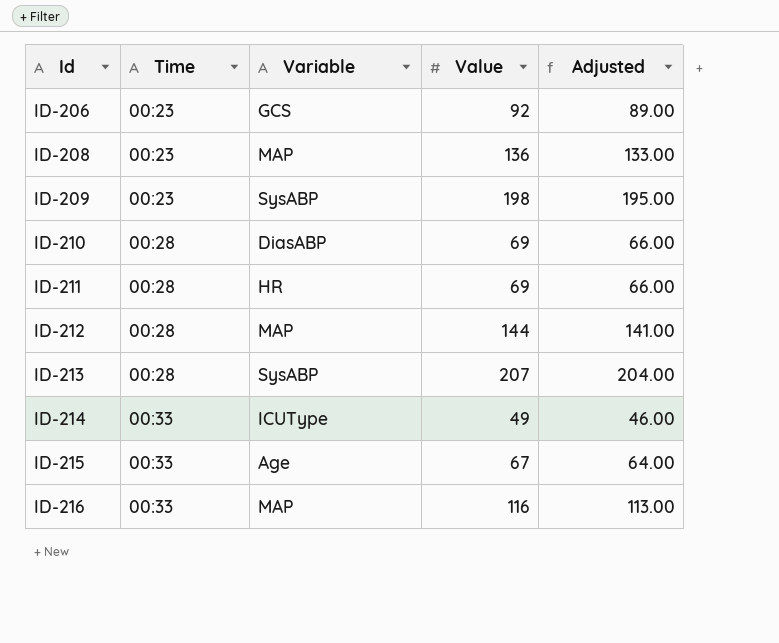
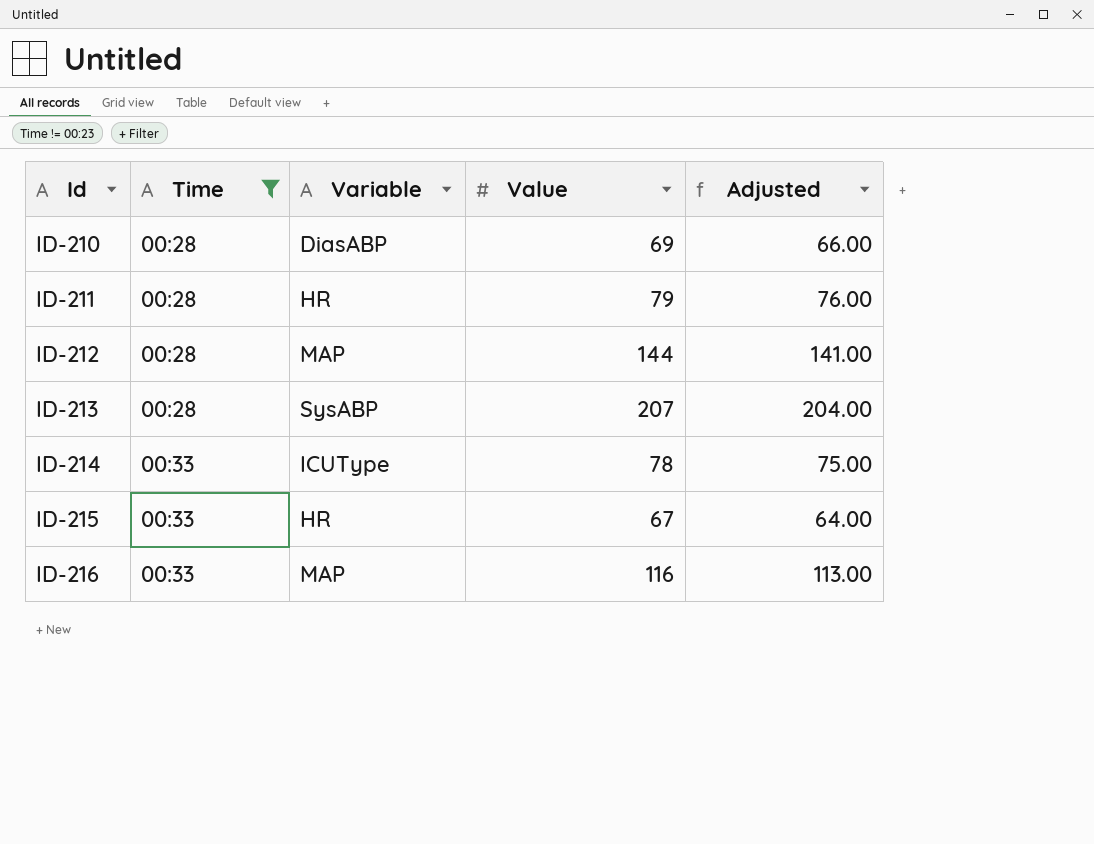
filter: none -> Time != 00:23
ID-211 | Value: 69 -> 79
ID-211 | Adjusted: 66.00 -> 76.00
ID-214 | Value: 49 -> 78
ID-214 | Adjusted: 46.00 -> 75.00
ID-215 | Variable: Age -> HR

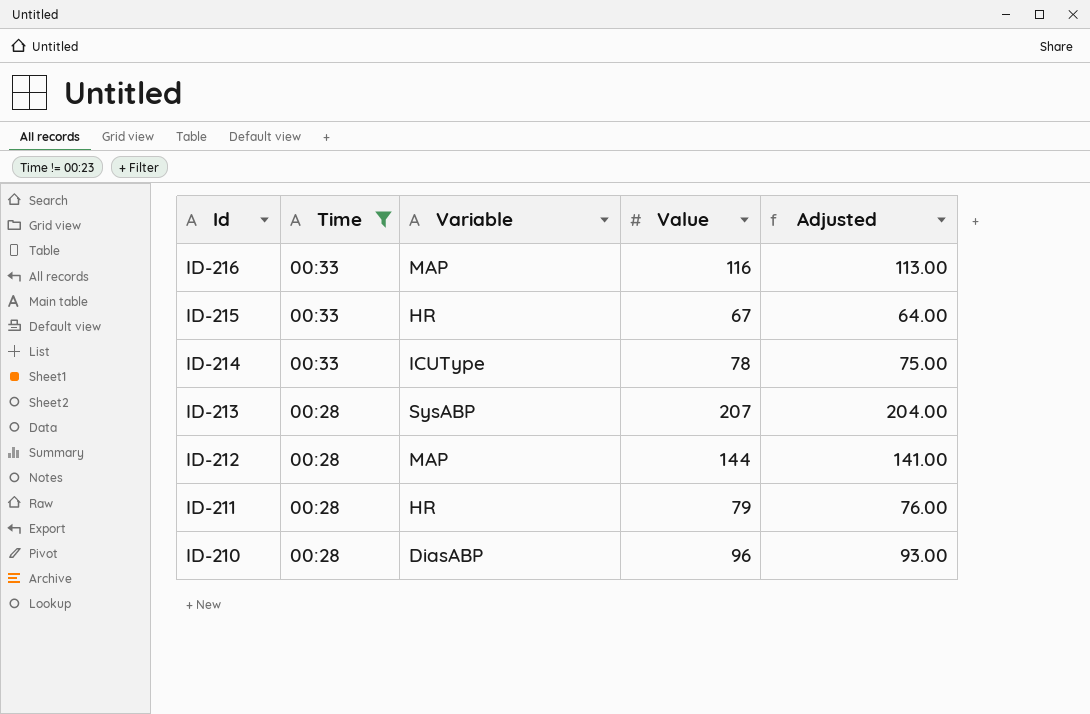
row order: Id ascending -> Id descending
ID-210 | Value: 69 -> 96
ID-210 | Adjusted: 66.00 -> 93.00

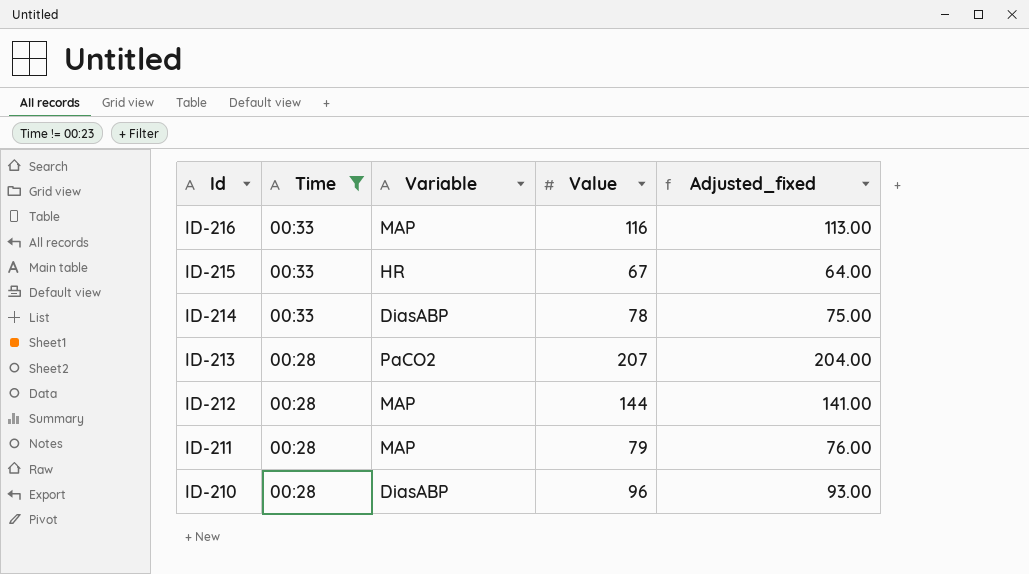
column name: Adjusted -> Adjusted_fixed
ID-214 | Variable: ICUType -> DiasABP
ID-213 | Variable: SysABP -> PaCO2
ID-211 | Variable: HR -> MAP

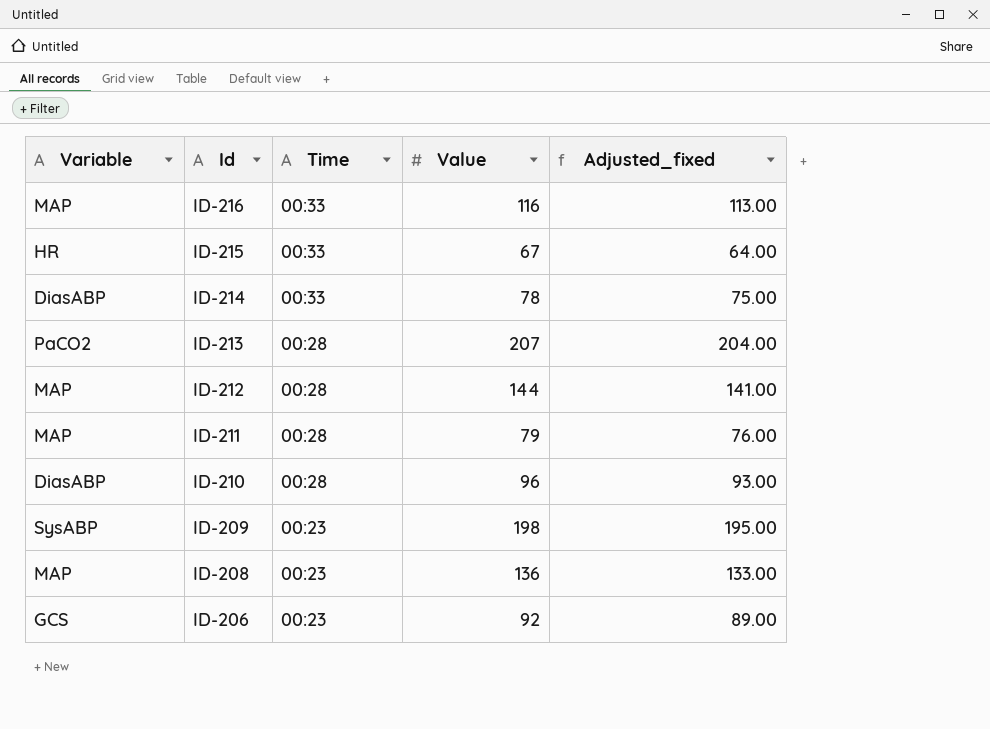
filter: Time != 00:23 -> none
column Variable | position: 3 -> 1

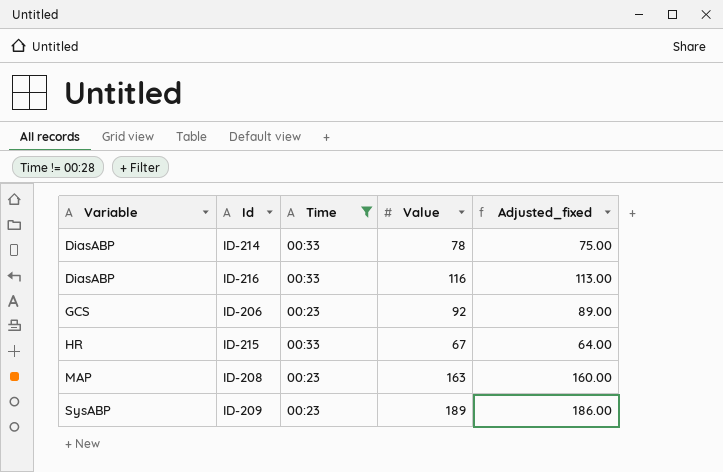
filter: none -> Time != 00:28
row order: Id descending -> Variable ascending
ID-216 | Variable: MAP -> DiasABP
ID-208 | Value: 136 -> 163
ID-208 | Adjusted_fixed: 133.00 -> 160.00
ID-209 | Value: 198 -> 189
ID-209 | Adjusted_fixed: 195.00 -> 186.00

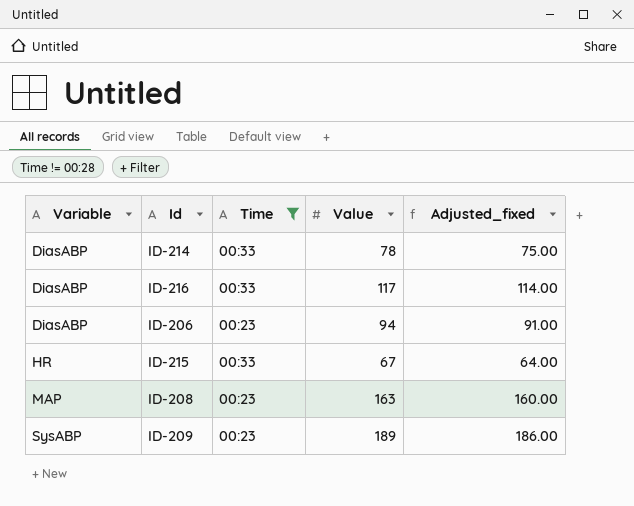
ID-216 | Value: 116 -> 117
ID-216 | Adjusted_fixed: 113.00 -> 114.00
ID-206 | Variable: GCS -> DiasABP
ID-206 | Value: 92 -> 94
ID-206 | Adjusted_fixed: 89.00 -> 91.00

